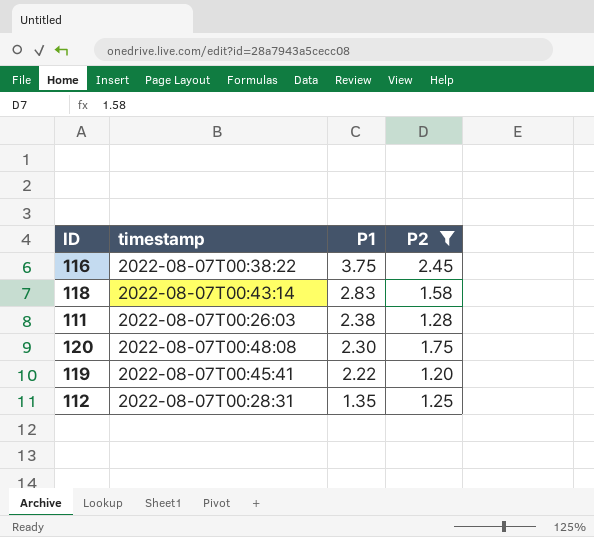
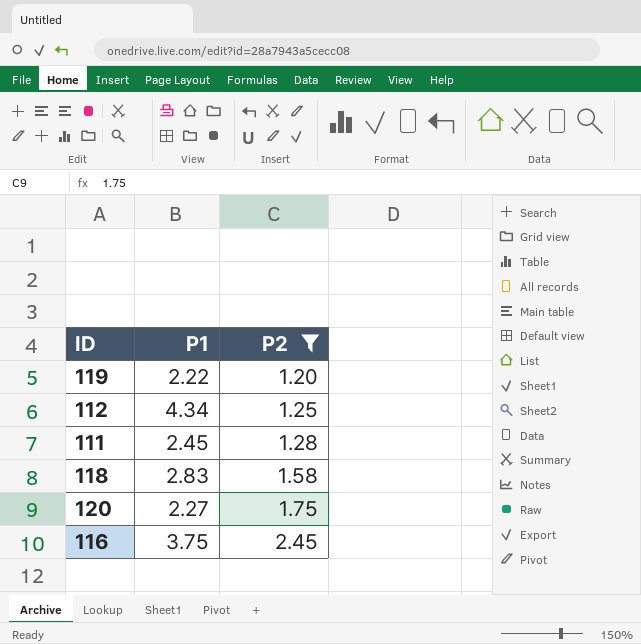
row order: P1 descending -> P2 ascending
column timestamp | position: 2 -> none
112 | P1: 1.35 -> 4.34
111 | P1: 2.38 -> 2.45
120 | P1: 2.30 -> 2.27

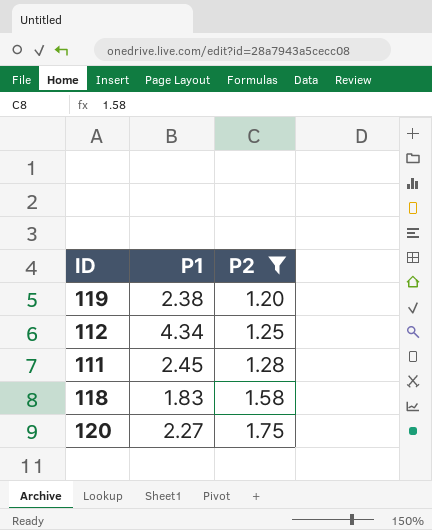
row 116: 3.75 | 2.45 -> none
119 | P1: 2.22 -> 2.38
118 | P1: 2.83 -> 1.83

